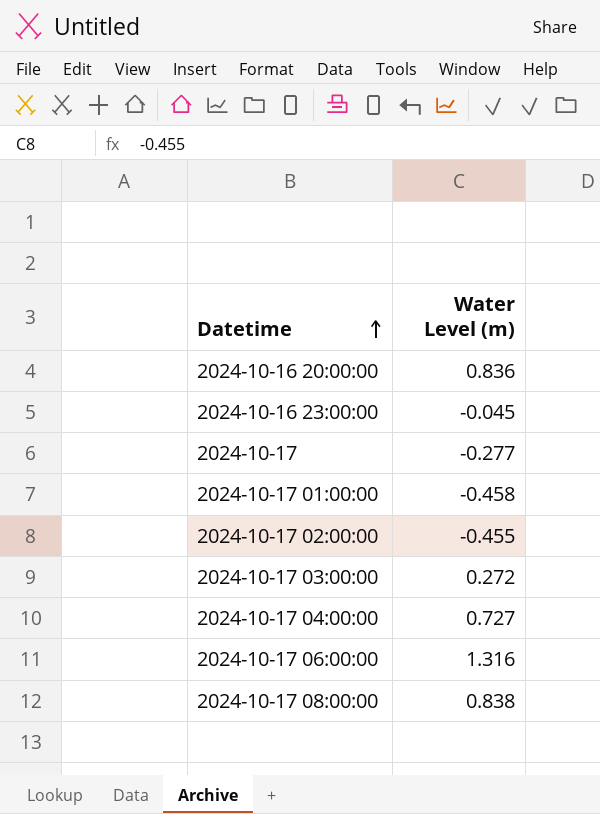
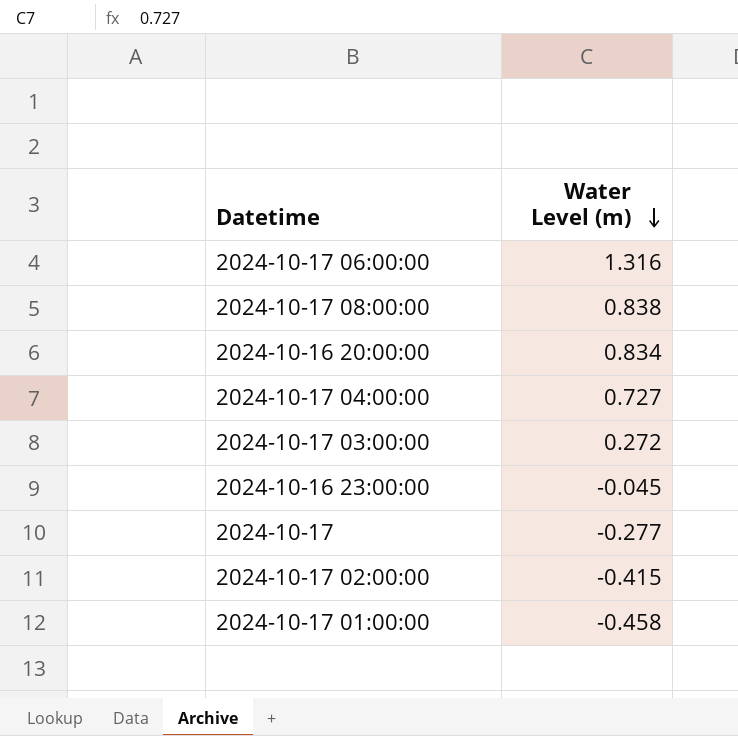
row order: Datetime ascending -> Water Level (m) descending
2024-10-16 20:00:00 | Water Level (m): 0.836 -> 0.834
2024-10-17 02:00:00 | Water Level (m): -0.455 -> -0.415

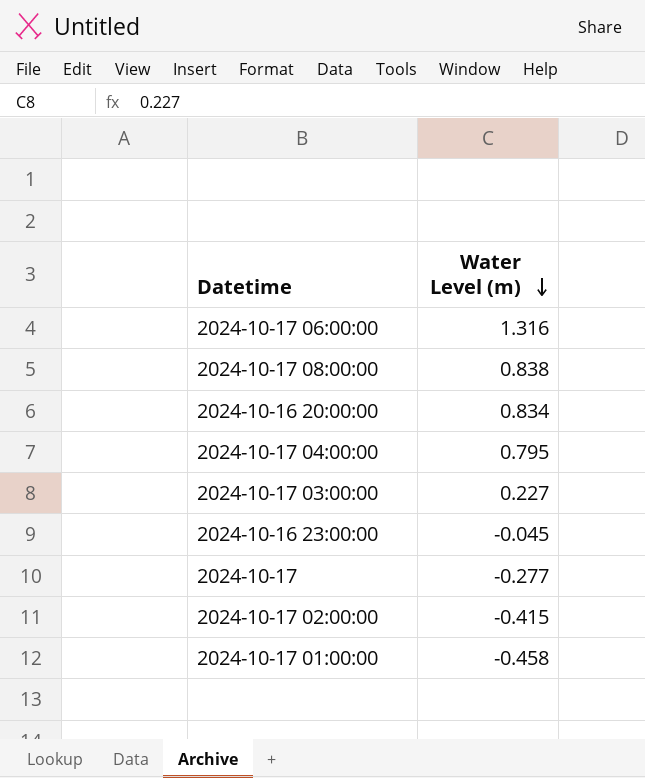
2024-10-17 04:00:00 | Water Level (m): 0.727 -> 0.795
2024-10-17 03:00:00 | Water Level (m): 0.272 -> 0.227

